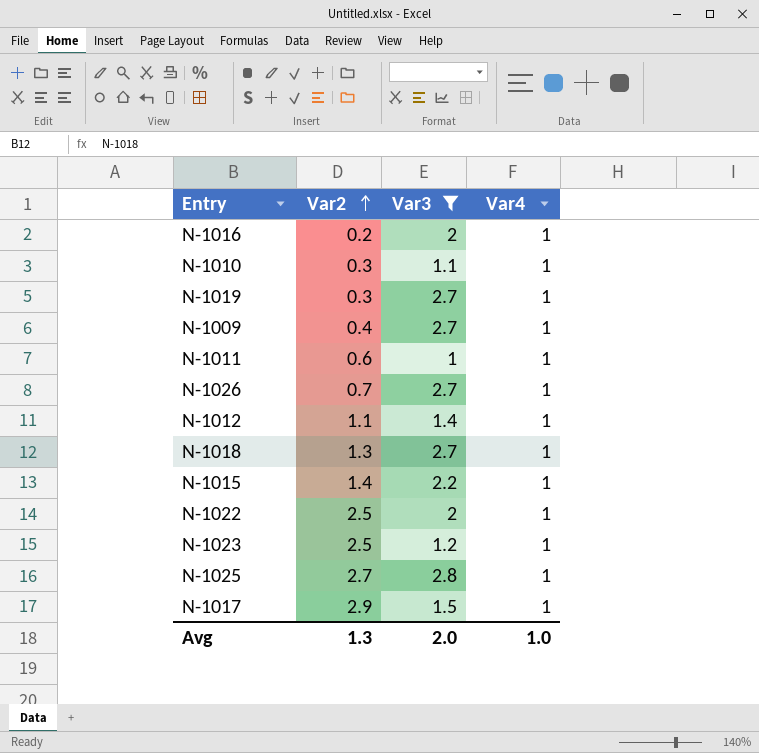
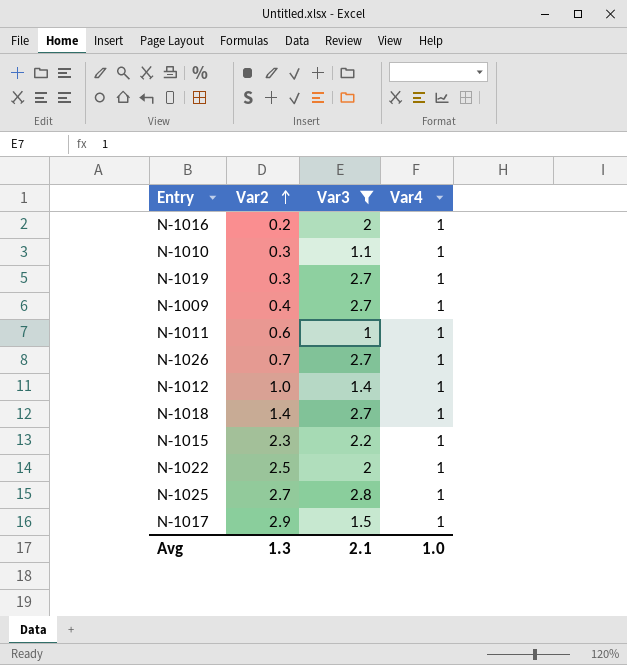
row N-1023: 2.5 | 1.2 | 1 -> none
N-1012 | Var2: 1.1 -> 1.0
N-1018 | Var2: 1.3 -> 1.4
N-1015 | Var2: 1.4 -> 2.3
Avg | Var3: 2.0 -> 2.1

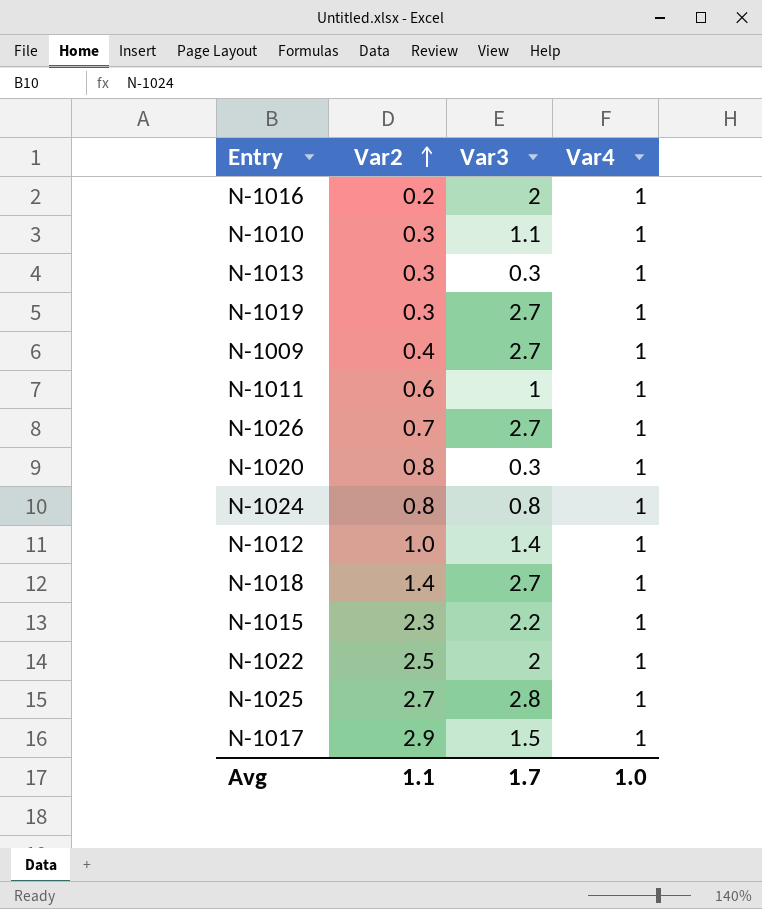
filter: Var3 >= 1 -> none
Avg | Var2: 1.3 -> 1.1
Avg | Var3: 2.1 -> 1.7

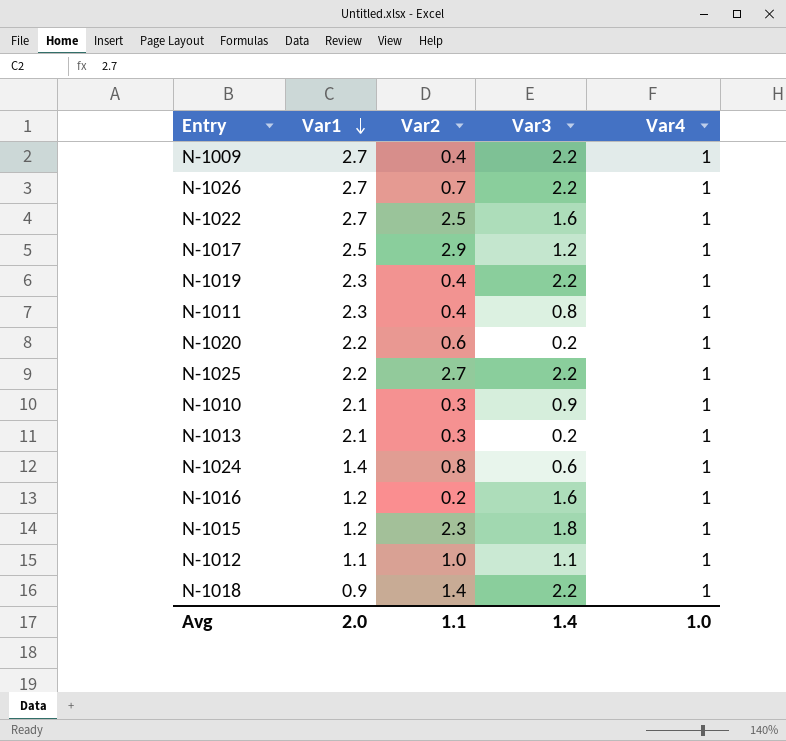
row order: Var2 ascending -> Var1 descending
column Var1 | position: none -> 2
N-1009 | Var3: 2.7 -> 2.2
N-1026 | Var3: 2.7 -> 2.2
N-1022 | Var3: 2 -> 1.6
N-1017 | Var3: 1.5 -> 1.2
N-1019 | Var2: 0.3 -> 0.4
N-1019 | Var3: 2.7 -> 2.2
N-1011 | Var2: 0.6 -> 0.4
N-1011 | Var3: 1 -> 0.8
N-1020 | Var2: 0.8 -> 0.6
N-1020 | Var3: 0.3 -> 0.2
N-1025 | Var3: 2.8 -> 2.2
N-1010 | Var3: 1.1 -> 0.9
N-1013 | Var3: 0.3 -> 0.2
N-1024 | Var3: 0.8 -> 0.6
N-1016 | Var3: 2 -> 1.6
N-1015 | Var3: 2.2 -> 1.8
N-1012 | Var3: 1.4 -> 1.1
N-1018 | Var3: 2.7 -> 2.2
Avg | Var3: 1.7 -> 1.4

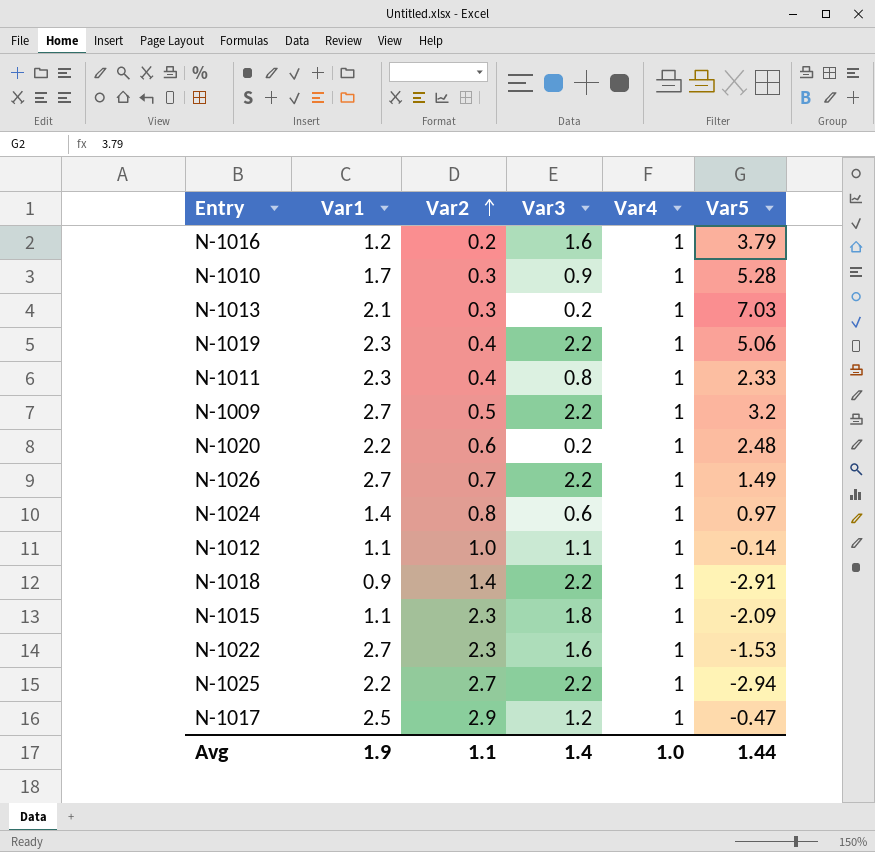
row order: Var1 descending -> Var2 ascending
column Var5 | position: none -> 6
N-1010 | Var1: 2.1 -> 1.7
N-1009 | Var2: 0.4 -> 0.5
N-1015 | Var1: 1.2 -> 1.1
N-1022 | Var2: 2.5 -> 2.3
Avg | Var1: 2.0 -> 1.9

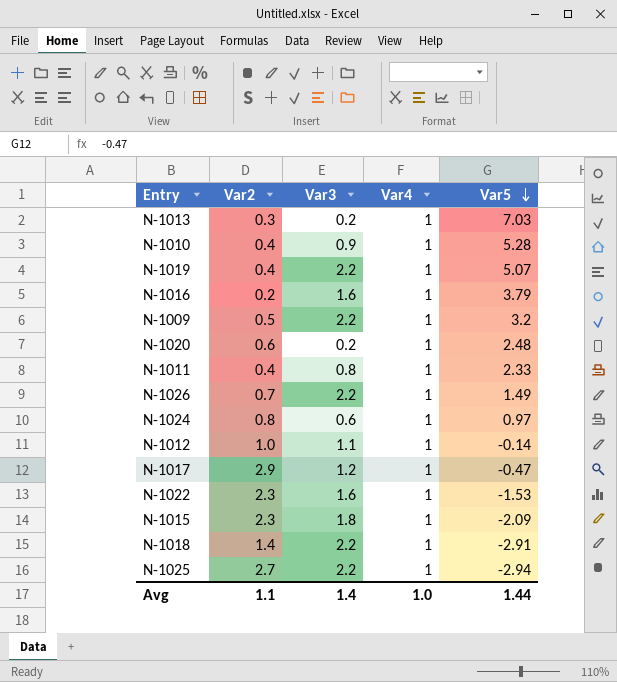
row order: Var2 ascending -> Var5 descending
column Var1 | position: 2 -> none
N-1010 | Var2: 0.3 -> 0.4
N-1019 | Var5: 5.06 -> 5.07

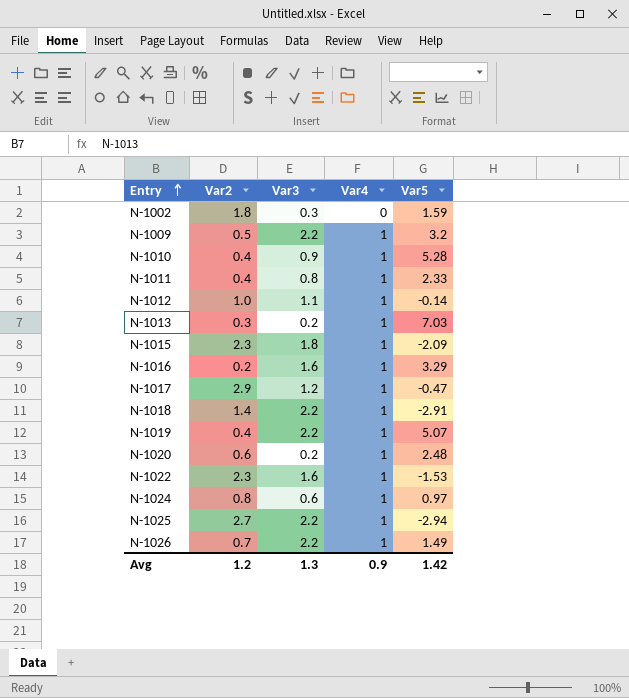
row order: Var5 descending -> Entry ascending
row N-1002: none -> 1.8 | 0.3 | 0 | 1.59
N-1016 | Var5: 3.79 -> 3.29
Avg | Var2: 1.1 -> 1.2
Avg | Var3: 1.4 -> 1.3
Avg | Var4: 1.0 -> 0.9
Avg | Var5: 1.44 -> 1.42

